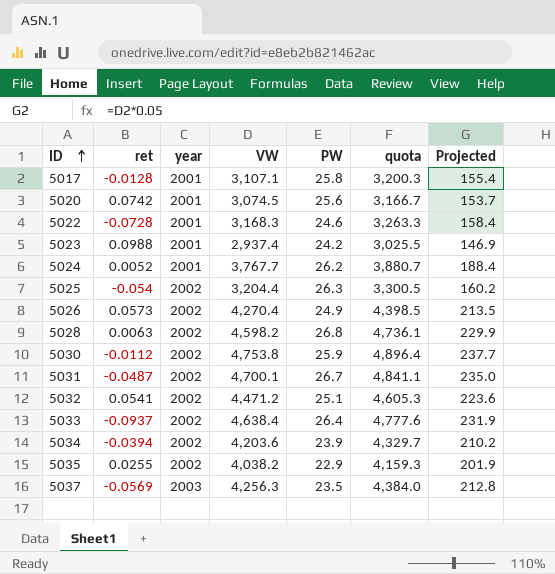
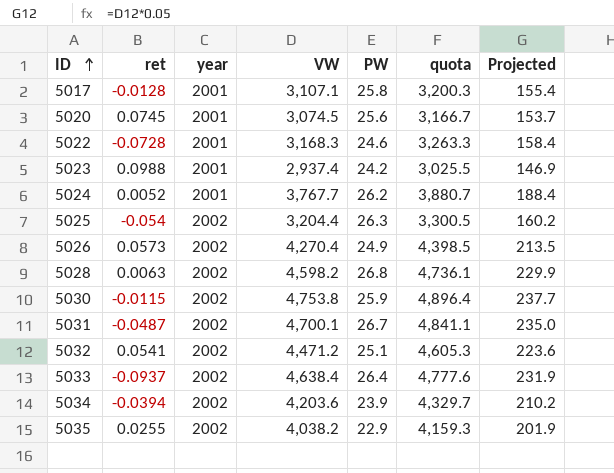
row 5037: -0.0569 | 2003 | 4,256.3 | 23.5 | 4,384.0 | 212.8 -> none
5020 | ret: 0.0742 -> 0.0745
5030 | ret: -0.0112 -> -0.0115

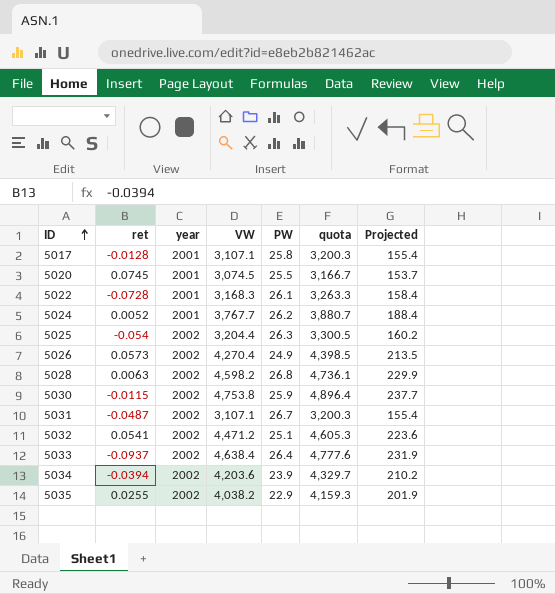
row 5023: 0.0988 | 2001 | 2,937.4 | 24.2 | 3,025.5 | 146.9 -> none
5020 | PW: 25.6 -> 25.5
5022 | PW: 24.6 -> 26.1
5031 | VW: 4,700.1 -> 3,107.1
5031 | quota: 4,841.1 -> 3,200.3
5031 | Projected: 235.0 -> 155.4

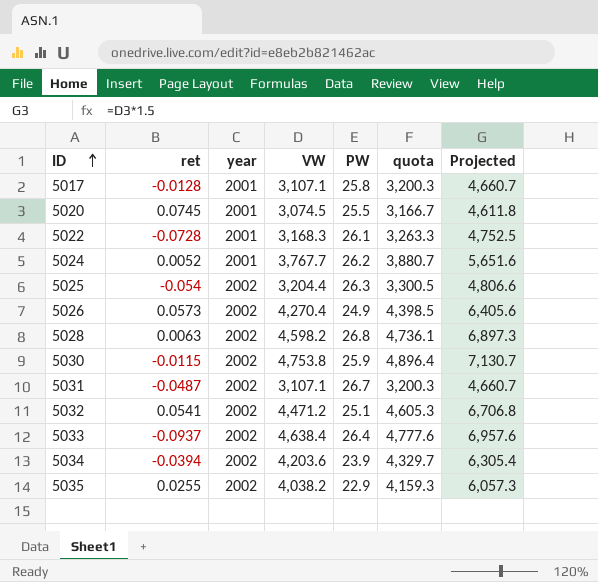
column Projected | formula: [VW] * 0.05 -> [VW] * 1.5

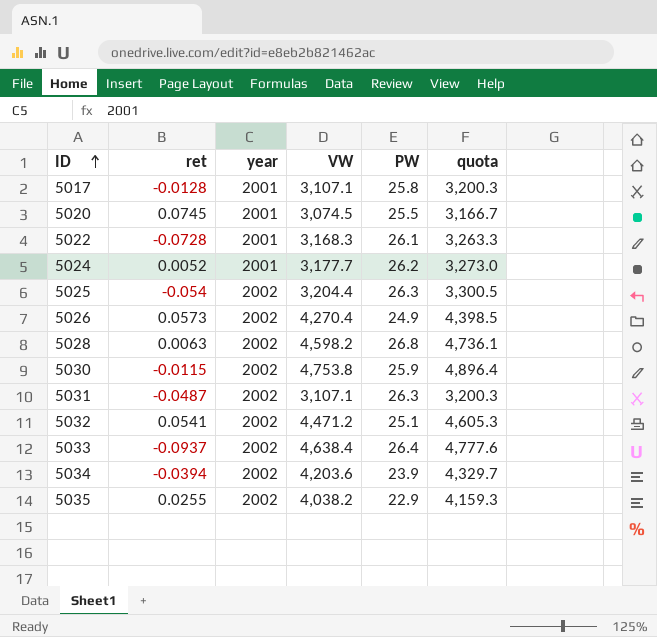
column Projected | formula: [VW] * 1.5 -> none
5024 | VW: 3,767.7 -> 3,177.7
5024 | quota: 3,880.7 -> 3,273.0
5031 | PW: 26.7 -> 26.3

